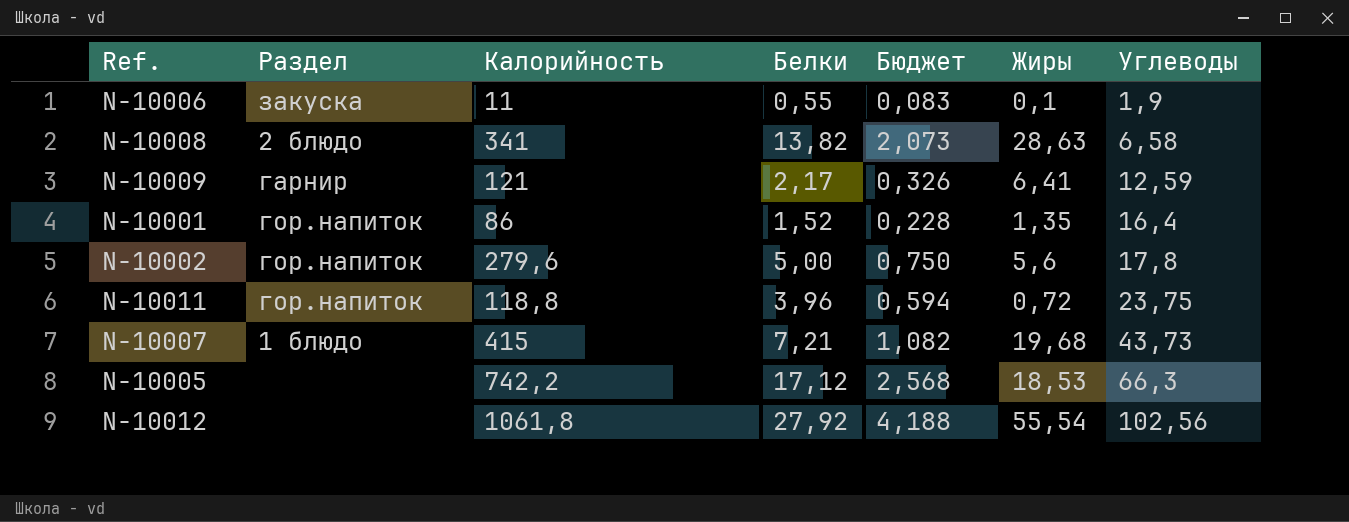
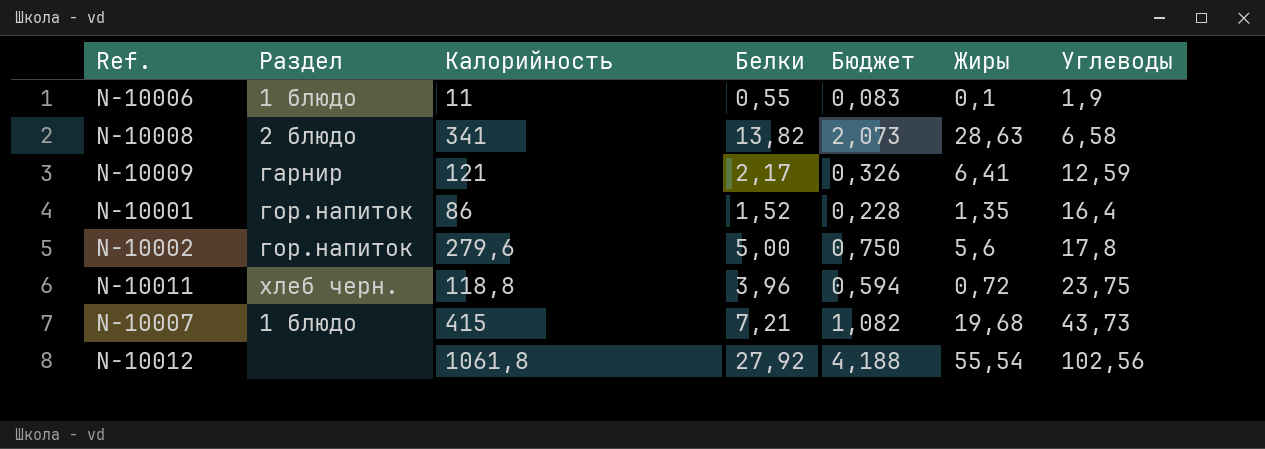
row N-10005: none | 742,2 | 17,12 | 2,568 | 18,53 | 66,3 -> none
N-10006 | Раздел: закуска -> 1 блюдо
N-10011 | Раздел: гор.напиток -> хлеб черн.

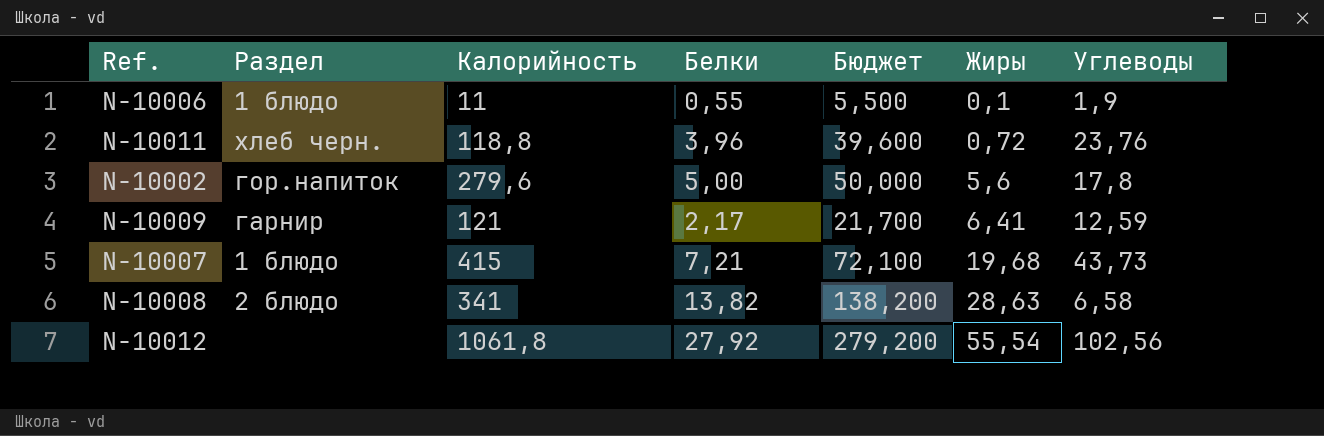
row order: Углеводы ascending -> Жиры ascending
column Бюджет | formula: [Белки] * 0,15 -> [Белки] * 10
row N-10001: гор.напиток | 86 | 1,52 | 0,228 | 1,35 | 16,4 -> none
N-10011 | Углеводы: 23,75 -> 23,76

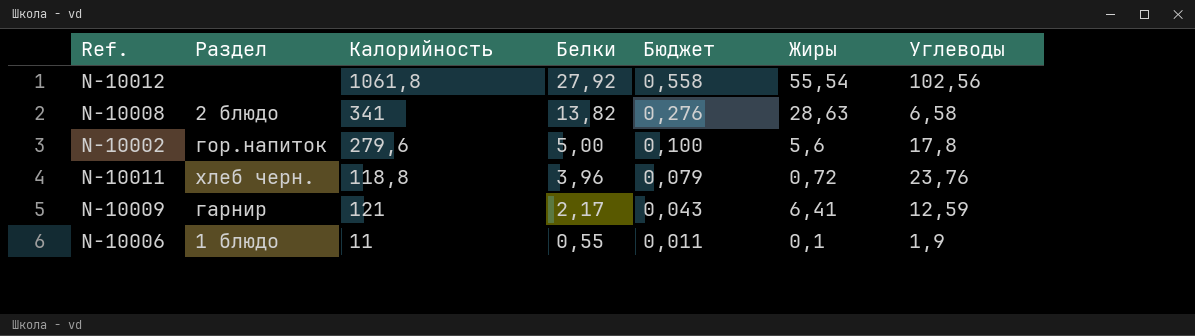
row order: Жиры ascending -> Белки descending
column Бюджет | formula: [Белки] * 10 -> [Белки] * 0,02
row N-10007: 1 блюдо | 415 | 7,21 | 72,100 | 19,68 | 43,73 -> none

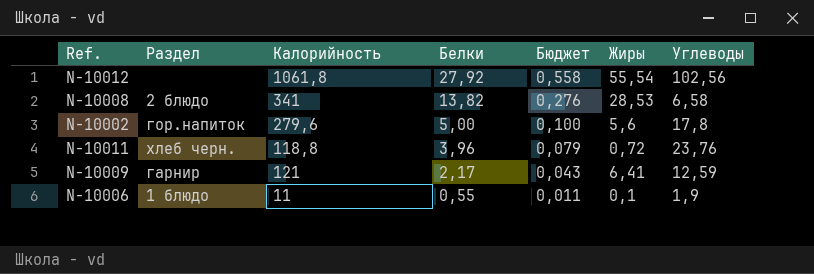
N-10008 | Жиры: 28,63 -> 28,53

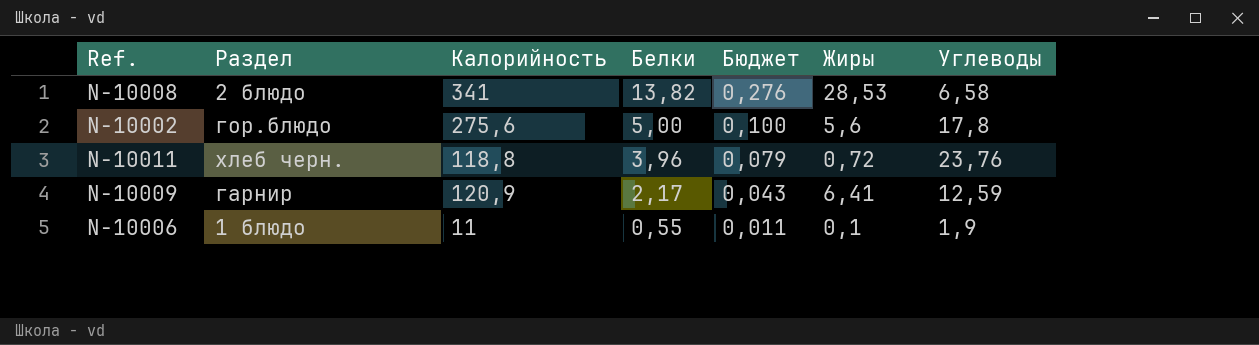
row N-10012: none | 1061,8 | 27,92 | 0,558 | 55,54 | 102,56 -> none
N-10002 | Раздел: гор.напиток -> гор.блюдо
N-10002 | Калорийность: 279,6 -> 275,6
N-10009 | Калорийность: 121 -> 120,9

